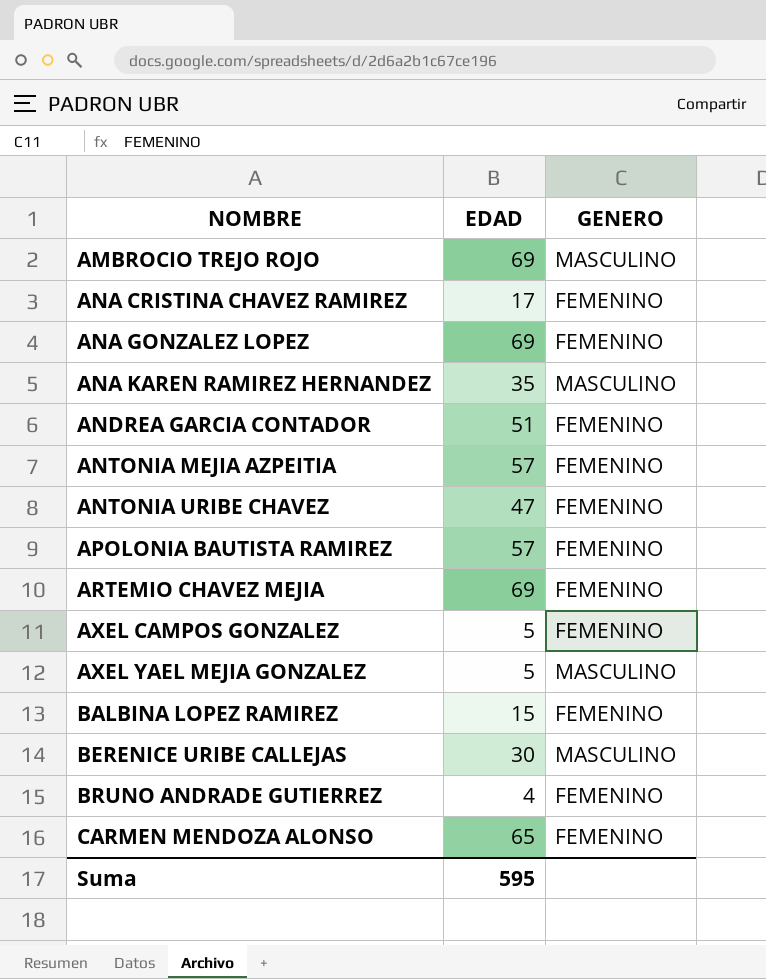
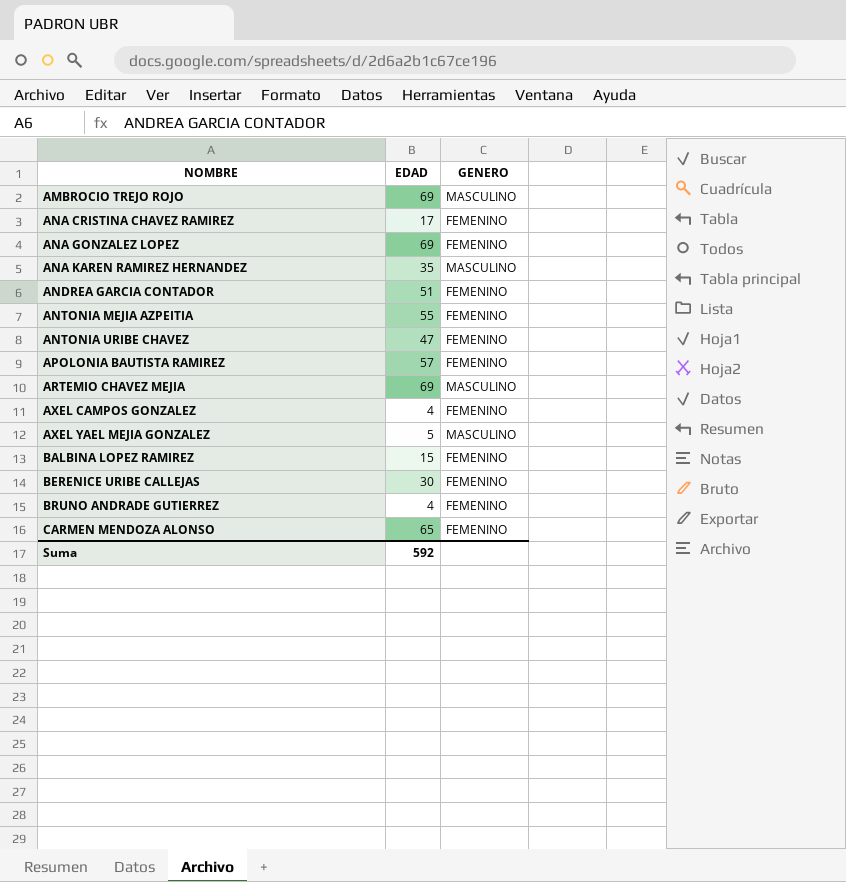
ANTONIA MEJIA AZPEITIA | EDAD: 57 -> 55
ARTEMIO CHAVEZ MEJIA | GENERO: FEMENINO -> MASCULINO
AXEL CAMPOS GONZALEZ | EDAD: 5 -> 4
BERENICE URIBE CALLEJAS | GENERO: MASCULINO -> FEMENINO
Suma | EDAD: 595 -> 592

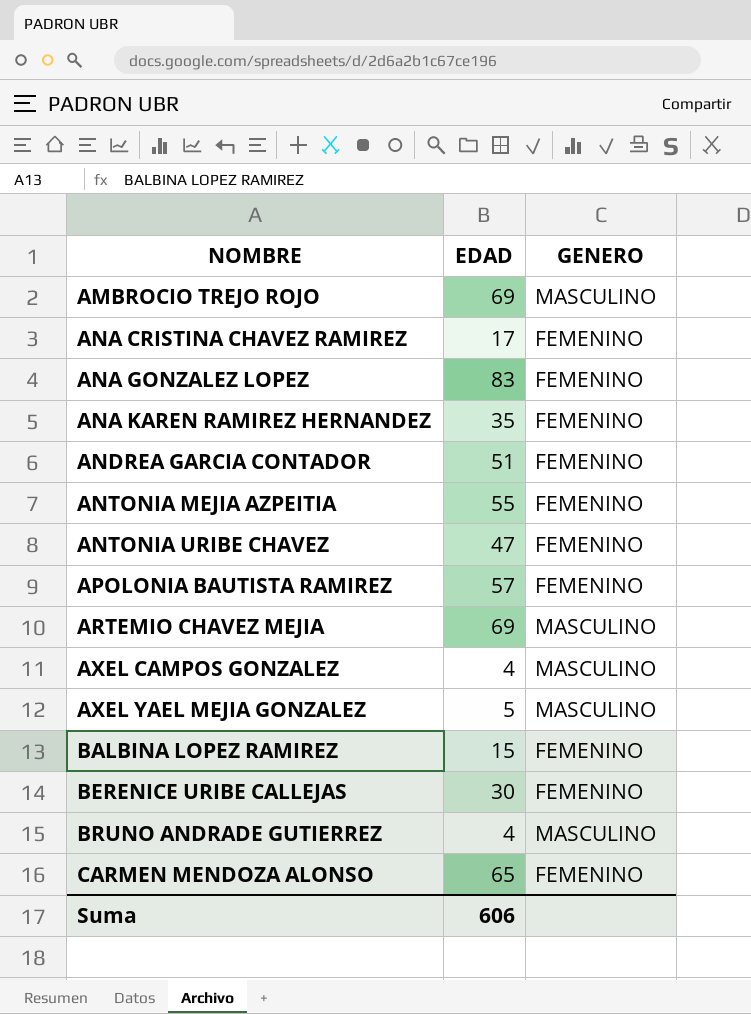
ANA GONZALEZ LOPEZ | EDAD: 69 -> 83
ANA KAREN RAMIREZ HERNANDEZ | GENERO: MASCULINO -> FEMENINO
AXEL CAMPOS GONZALEZ | GENERO: FEMENINO -> MASCULINO
BRUNO ANDRADE GUTIERREZ | GENERO: FEMENINO -> MASCULINO
Suma | EDAD: 592 -> 606

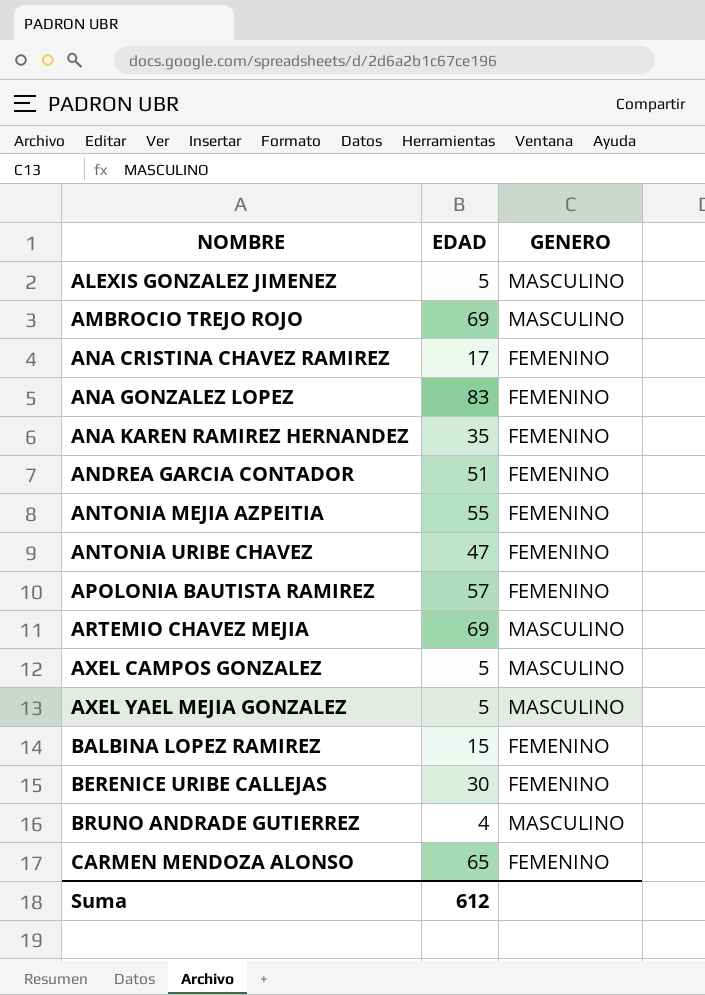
row ALEXIS GONZALEZ JIMENEZ: none -> 5 | MASCULINO
AXEL CAMPOS GONZALEZ | EDAD: 4 -> 5
Suma | EDAD: 606 -> 612

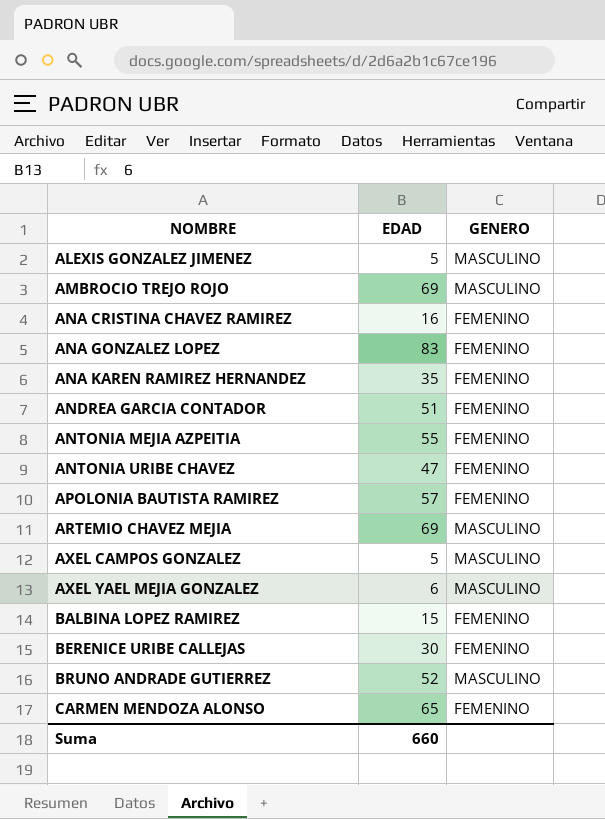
ANA CRISTINA CHAVEZ RAMIREZ | EDAD: 17 -> 16
AXEL YAEL MEJIA GONZALEZ | EDAD: 5 -> 6
BRUNO ANDRADE GUTIERREZ | EDAD: 4 -> 52
Suma | EDAD: 612 -> 660

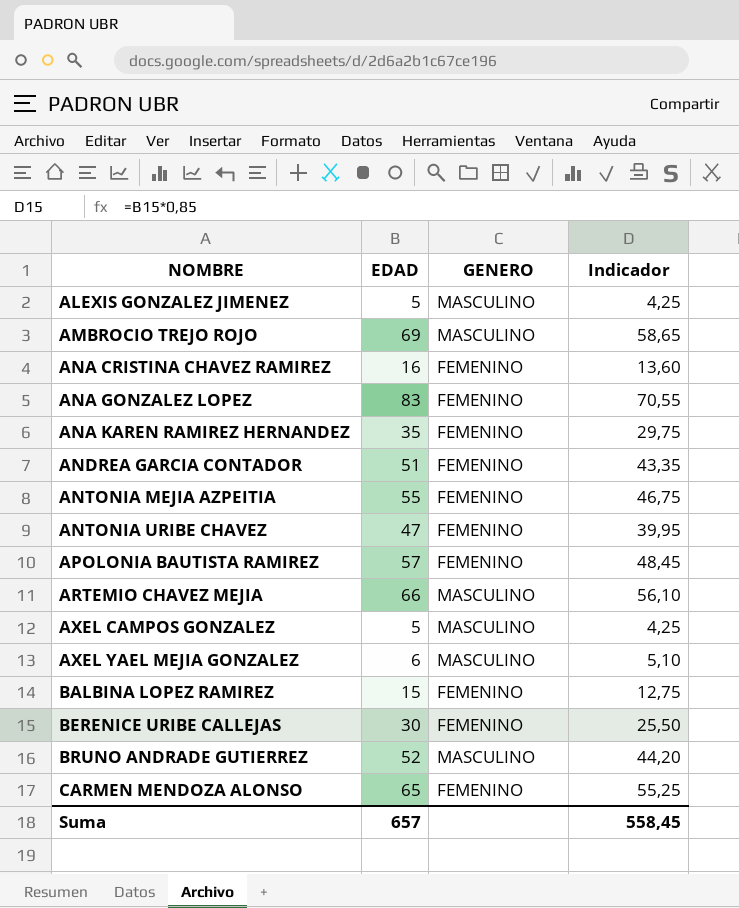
column Indicador | formula: none -> [EDAD] * 0,85
ARTEMIO CHAVEZ MEJIA | EDAD: 69 -> 66
Suma | EDAD: 660 -> 657

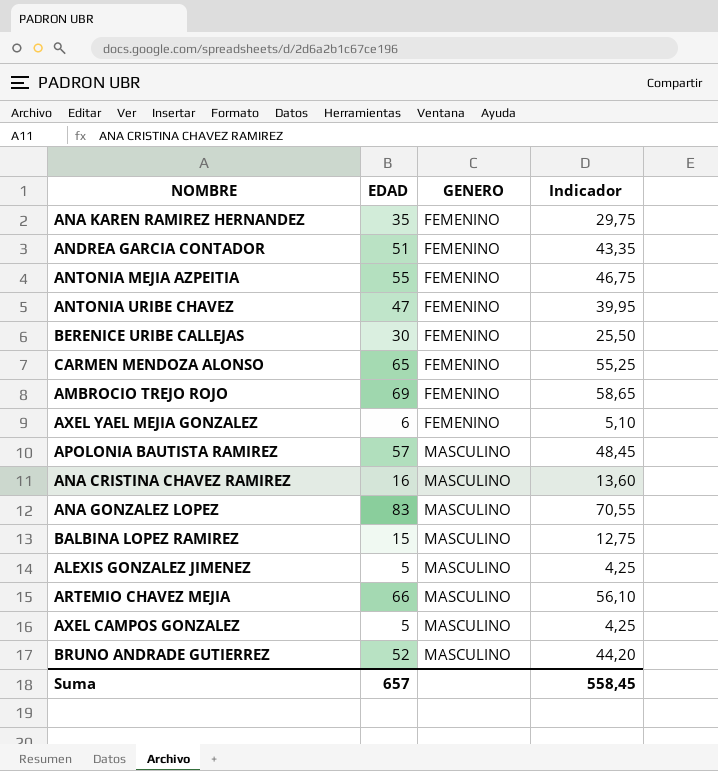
row order: NOMBRE ascending -> GENERO ascending
AMBROCIO TREJO ROJO | GENERO: MASCULINO -> FEMENINO
AXEL YAEL MEJIA GONZALEZ | GENERO: MASCULINO -> FEMENINO
APOLONIA BAUTISTA RAMIREZ | GENERO: FEMENINO -> MASCULINO
ANA CRISTINA CHAVEZ RAMIREZ | GENERO: FEMENINO -> MASCULINO
ANA GONZALEZ LOPEZ | GENERO: FEMENINO -> MASCULINO
BALBINA LOPEZ RAMIREZ | GENERO: FEMENINO -> MASCULINO

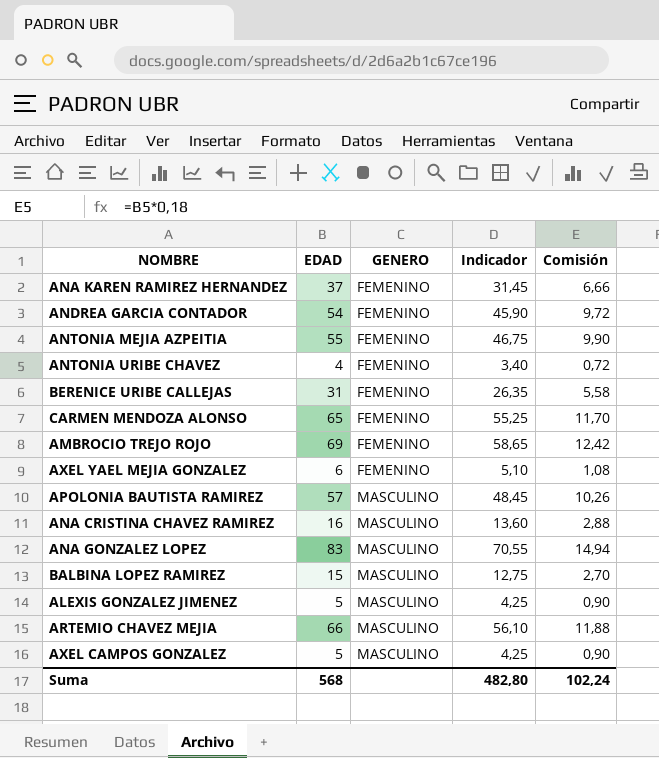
column Comisión | formula: none -> [EDAD] * 0,18
row BRUNO ANDRADE GUTIERREZ: 52 | MASCULINO | 44,20 -> none
ANA KAREN RAMIREZ HERNANDEZ | EDAD: 35 -> 37
ANA KAREN RAMIREZ HERNANDEZ | Indicador: 29,75 -> 31,45
ANDREA GARCIA CONTADOR | EDAD: 51 -> 54
ANDREA GARCIA CONTADOR | Indicador: 43,35 -> 45,90
ANTONIA URIBE CHAVEZ | EDAD: 47 -> 4
ANTONIA URIBE CHAVEZ | Indicador: 39,95 -> 3,40
BERENICE URIBE CALLEJAS | EDAD: 30 -> 31
BERENICE URIBE CALLEJAS | Indicador: 25,50 -> 26,35
Suma | EDAD: 657 -> 568
Suma | Indicador: 558,45 -> 482,80

